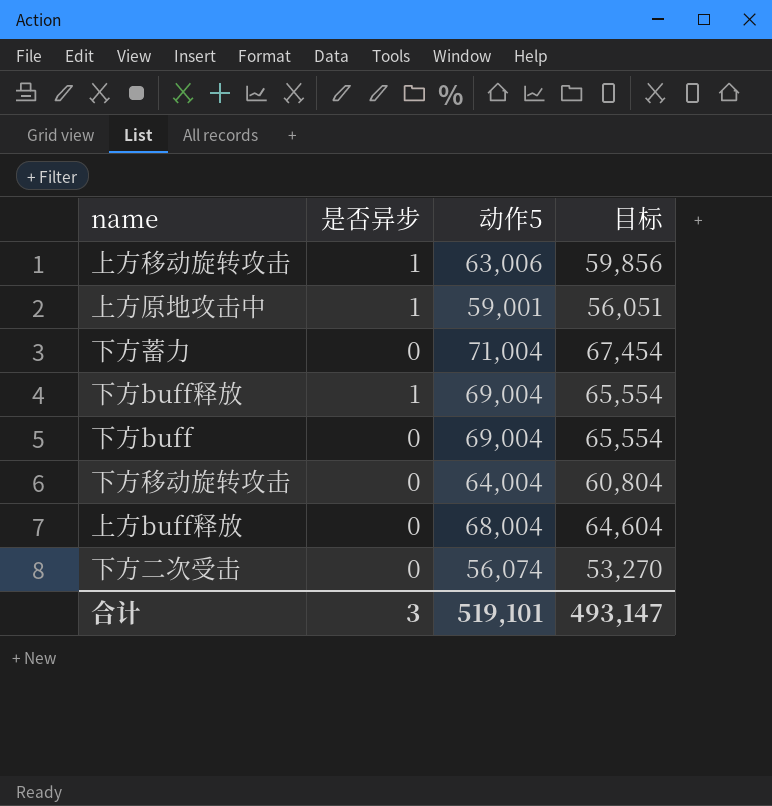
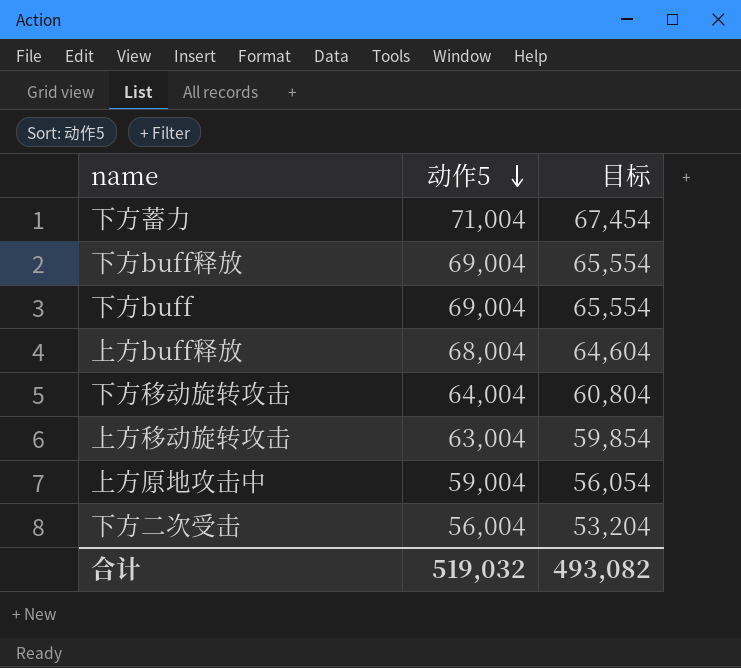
row order: none -> 动作5 descending
column 是否异步 | position: 2 -> none
上方移动旋转攻击 | 动作5: 63,006 -> 63,004
上方移动旋转攻击 | 目标: 59,856 -> 59,854
上方原地攻击中 | 动作5: 59,001 -> 59,004
上方原地攻击中 | 目标: 56,051 -> 56,054
下方二次受击 | 动作5: 56,074 -> 56,004
下方二次受击 | 目标: 53,270 -> 53,204
合计 | 动作5: 519,101 -> 519,032
合计 | 目标: 493,147 -> 493,082

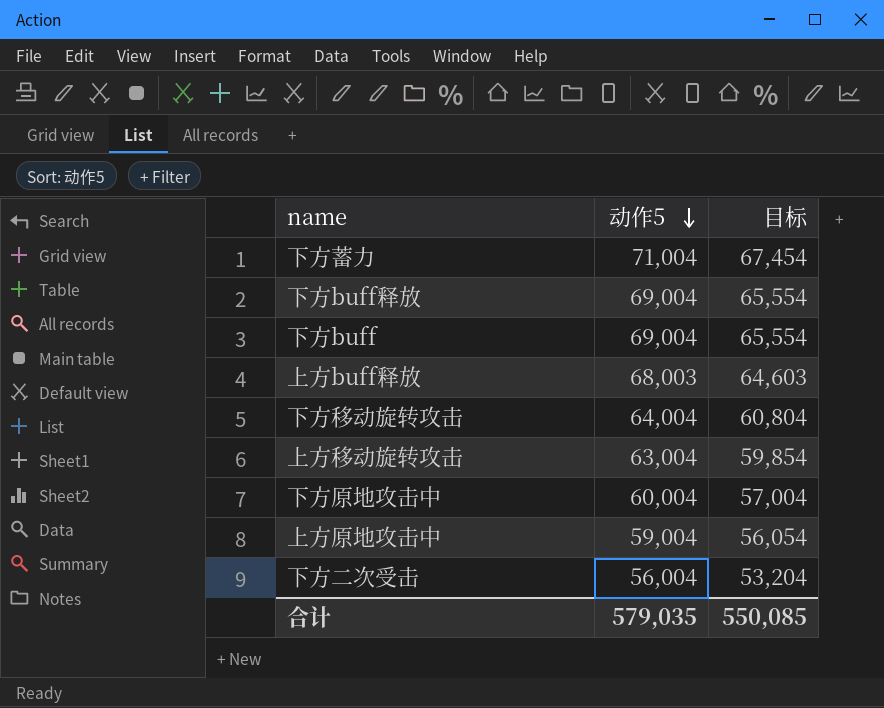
上方buff释放 | 动作5: 68,004 -> 68,003
上方buff释放 | 目标: 64,604 -> 64,603
row 下方原地攻击中: none -> 60,004 | 57,004
合计 | 动作5: 519,032 -> 579,035
合计 | 目标: 493,082 -> 550,085

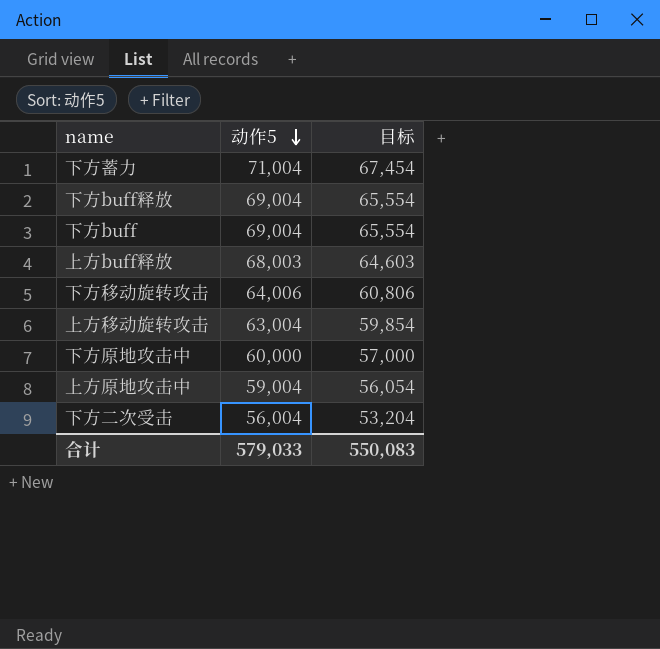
下方移动旋转攻击 | 动作5: 64,004 -> 64,006
下方移动旋转攻击 | 目标: 60,804 -> 60,806
下方原地攻击中 | 动作5: 60,004 -> 60,000
下方原地攻击中 | 目标: 57,004 -> 57,000
合计 | 动作5: 579,035 -> 579,033
合计 | 目标: 550,085 -> 550,083

